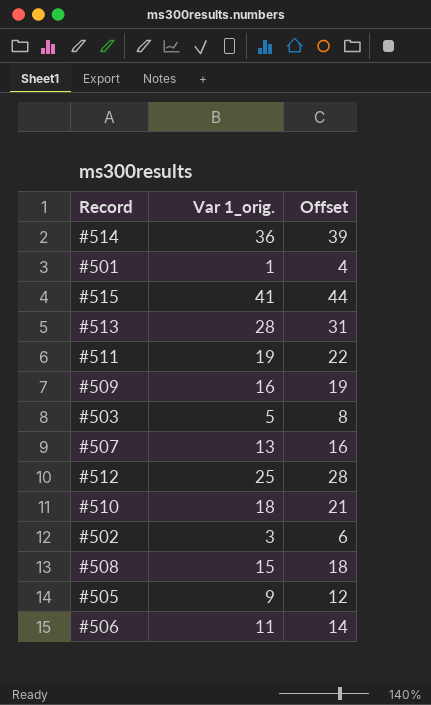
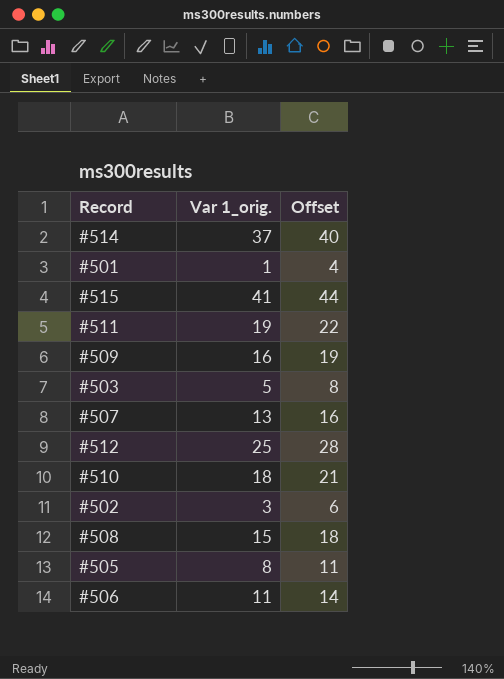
row #513: 28 | 31 -> none
#514 | Var 1_orig.: 36 -> 37
#514 | Offset: 39 -> 40
#505 | Var 1_orig.: 9 -> 8
#505 | Offset: 12 -> 11

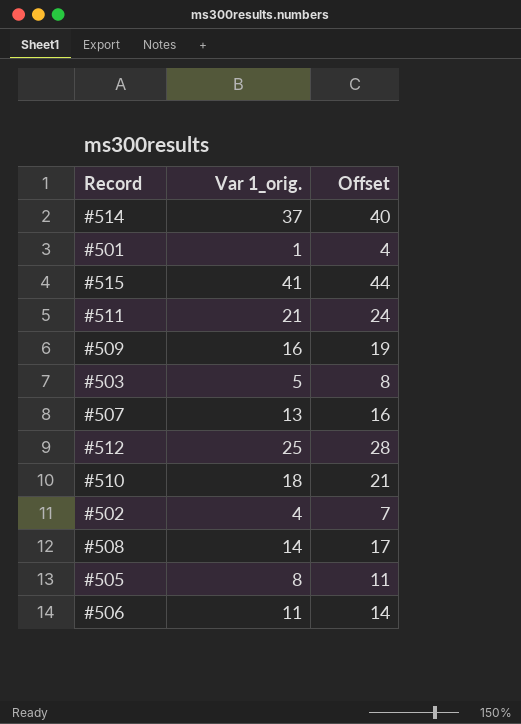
#511 | Var 1_orig.: 19 -> 21
#511 | Offset: 22 -> 24
#502 | Var 1_orig.: 3 -> 4
#502 | Offset: 6 -> 7
#508 | Var 1_orig.: 15 -> 14
#508 | Offset: 18 -> 17

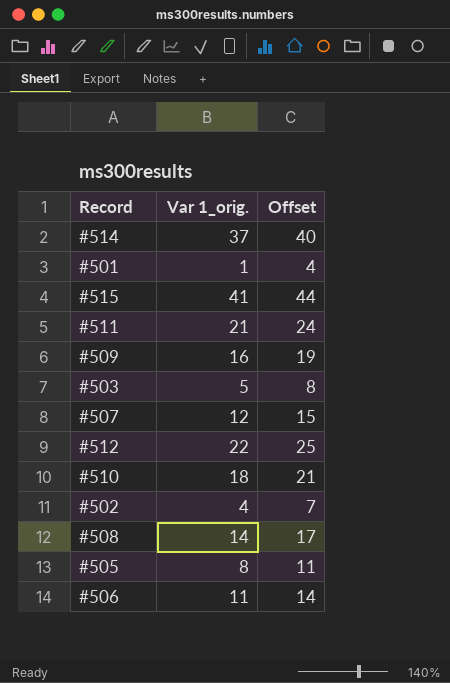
#507 | Var 1_orig.: 13 -> 12
#507 | Offset: 16 -> 15
#512 | Var 1_orig.: 25 -> 22
#512 | Offset: 28 -> 25

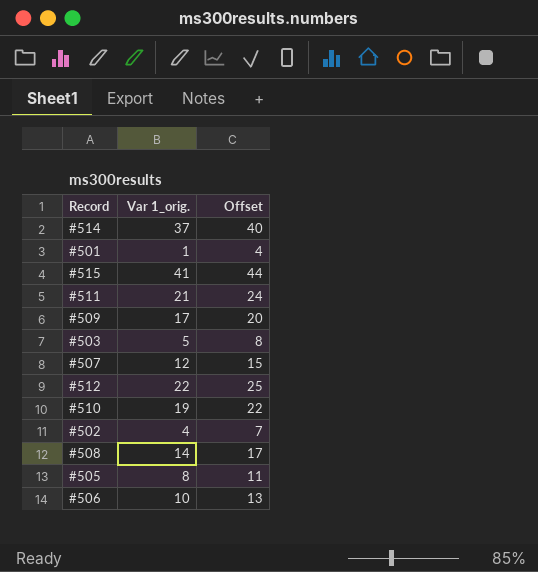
#509 | Var 1_orig.: 16 -> 17
#509 | Offset: 19 -> 20
#510 | Var 1_orig.: 18 -> 19
#510 | Offset: 21 -> 22
#506 | Var 1_orig.: 11 -> 10
#506 | Offset: 14 -> 13

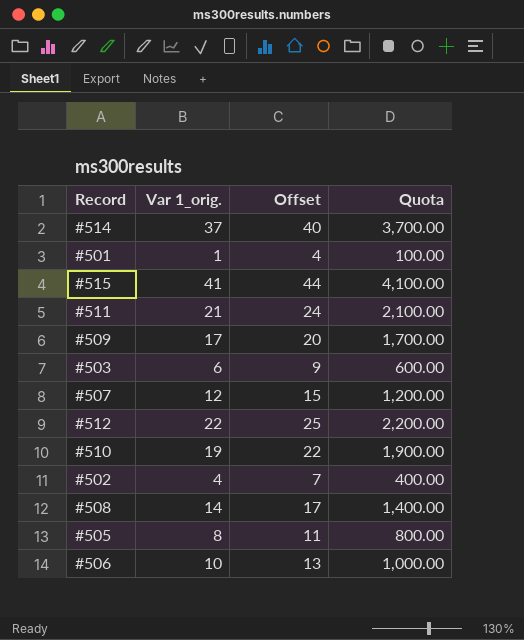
column Quota | formula: none -> [Var 1_orig.] * 100
#503 | Var 1_orig.: 5 -> 6
#503 | Offset: 8 -> 9

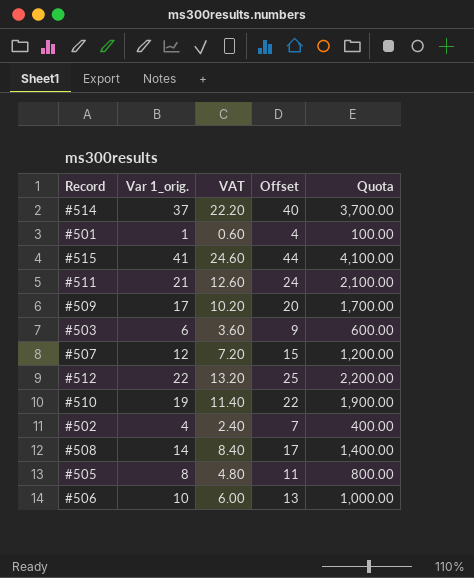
column VAT | formula: none -> [Var 1_orig.] * 0.6

